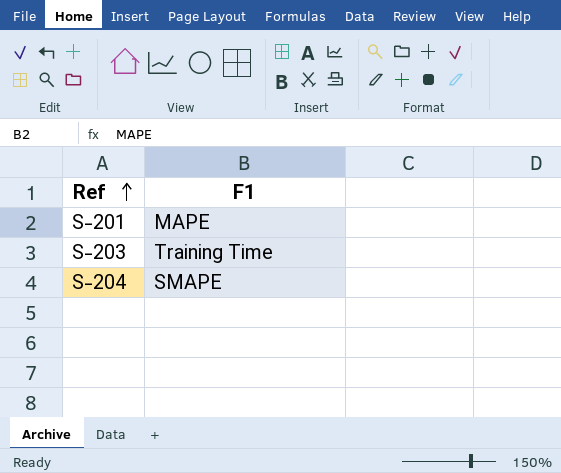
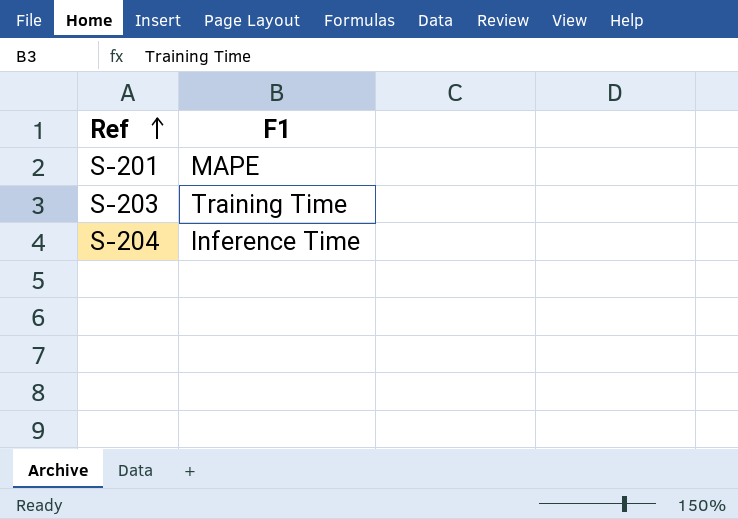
S-204 | F1: SMAPE -> Inference Time

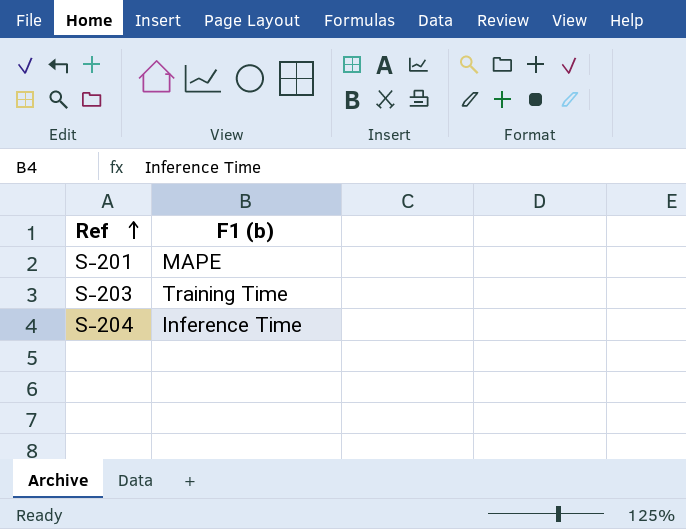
column name: F1 -> F1 (b)

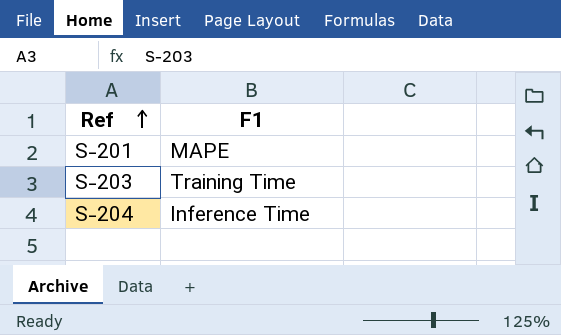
column name: F1 (b) -> F1

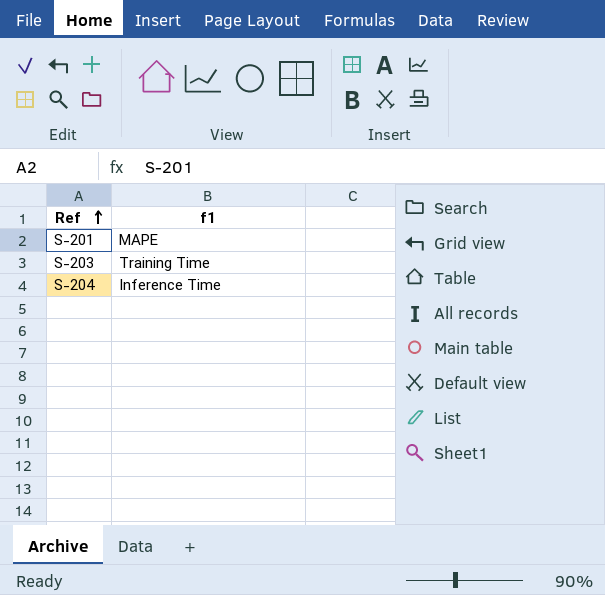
column name: F1 -> f1

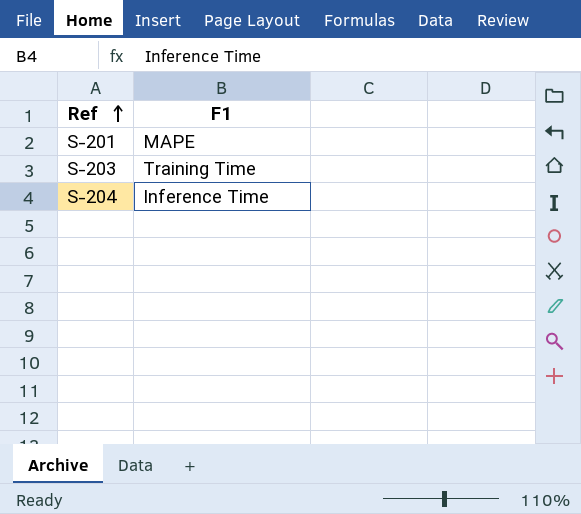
column name: f1 -> F1

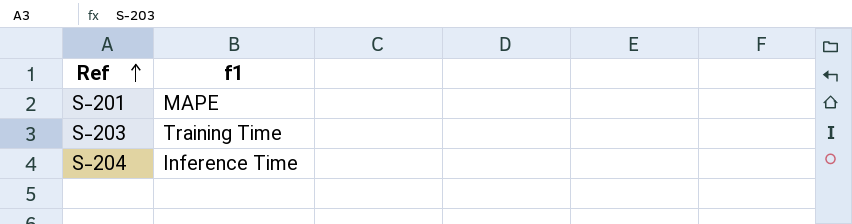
column name: F1 -> f1

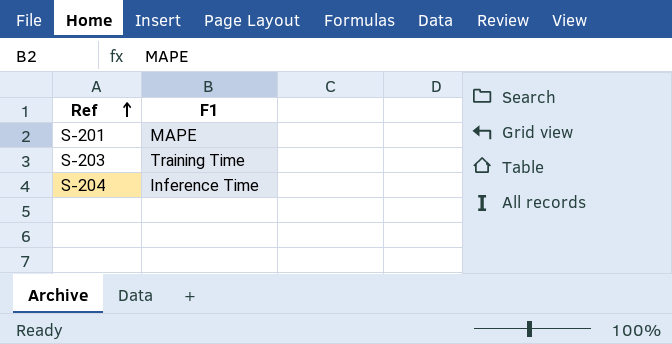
column name: f1 -> F1

